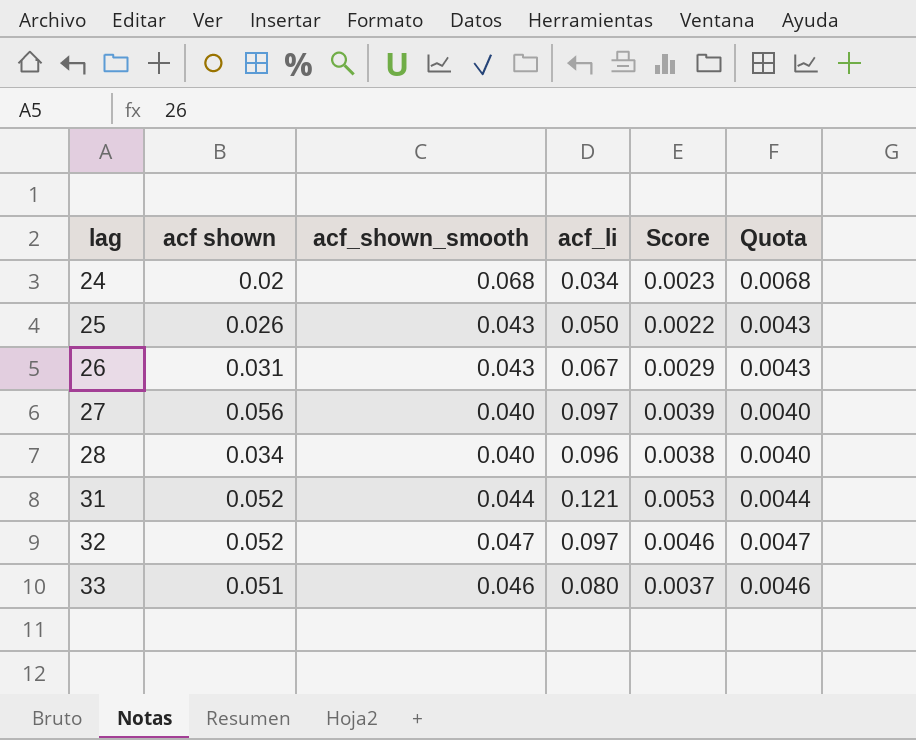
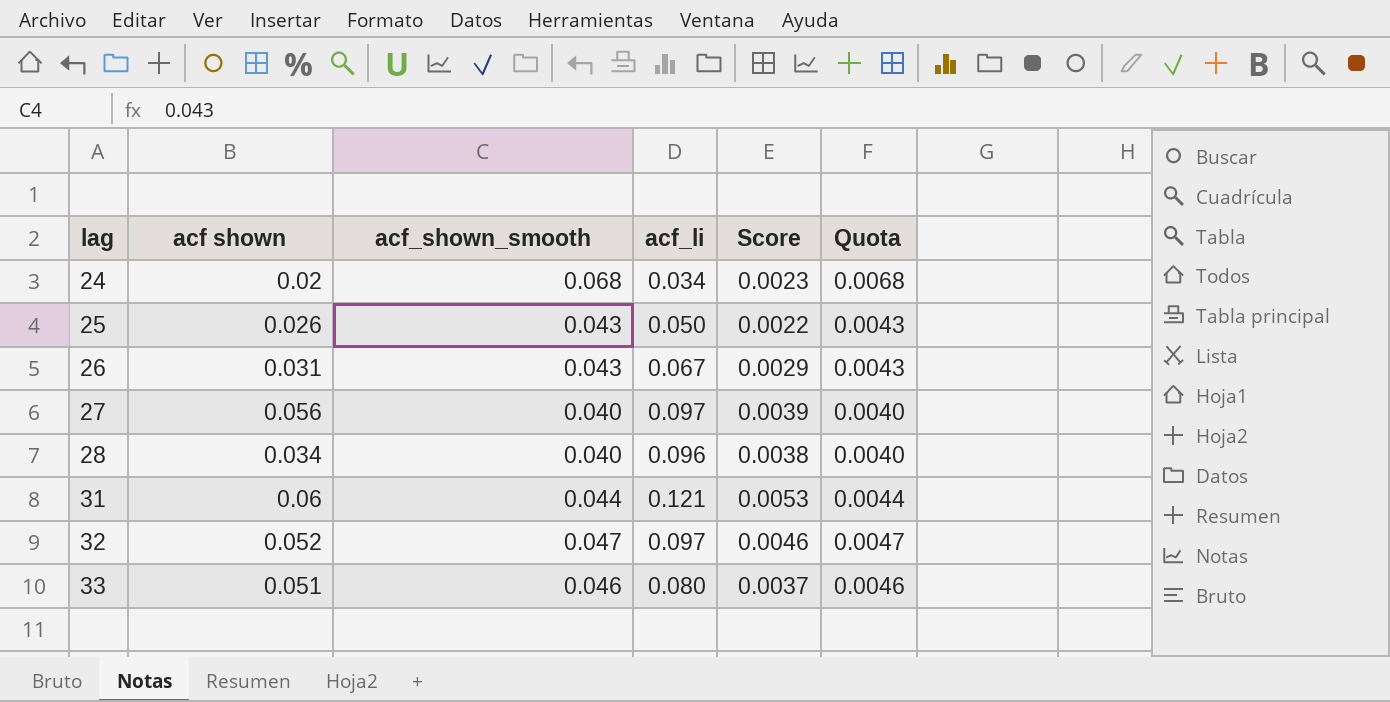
31 | acf shown: 0.052 -> 0.06

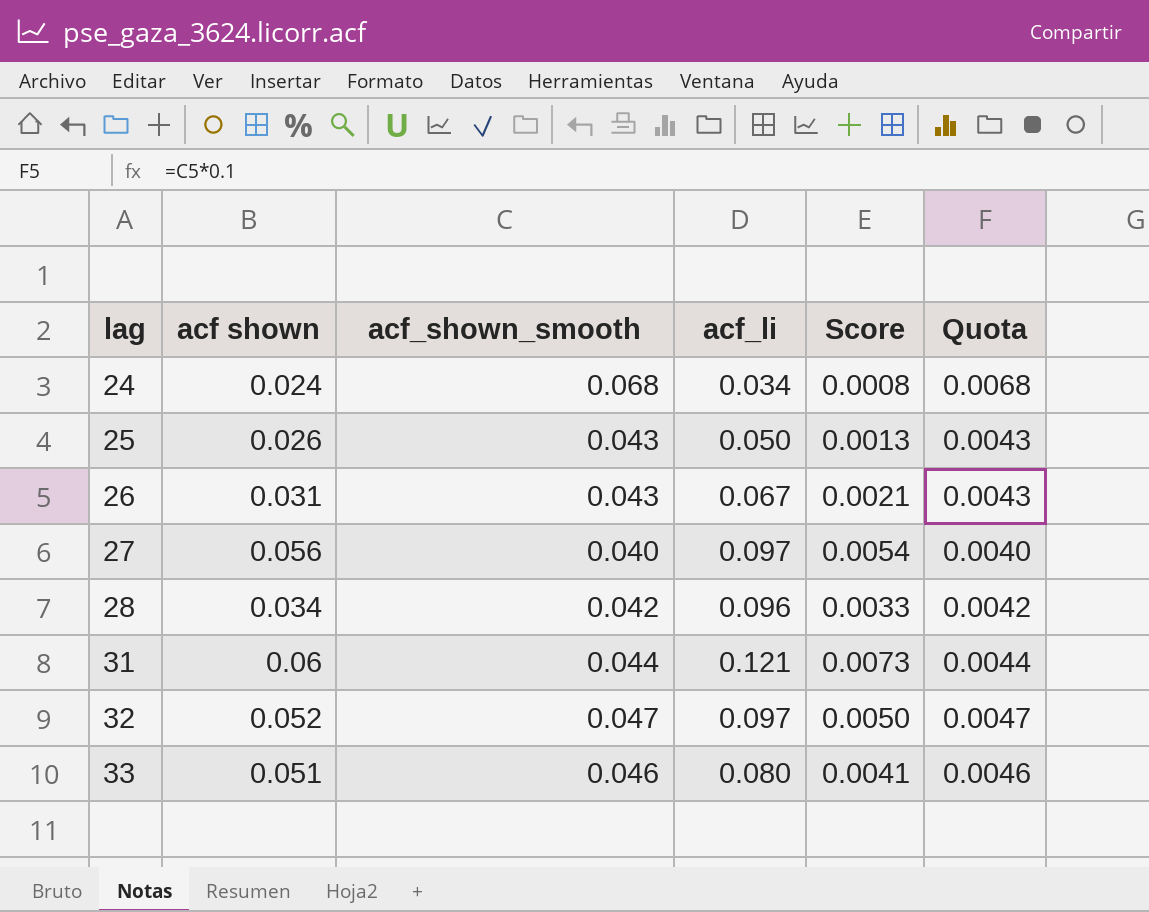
column Score | formula: [acf_shown_smooth] * [acf_li] -> [acf shown] * [acf_li]
24 | acf shown: 0.02 -> 0.024
28 | acf_shown_smooth: 0.040 -> 0.042
28 | Quota: 0.0040 -> 0.0042

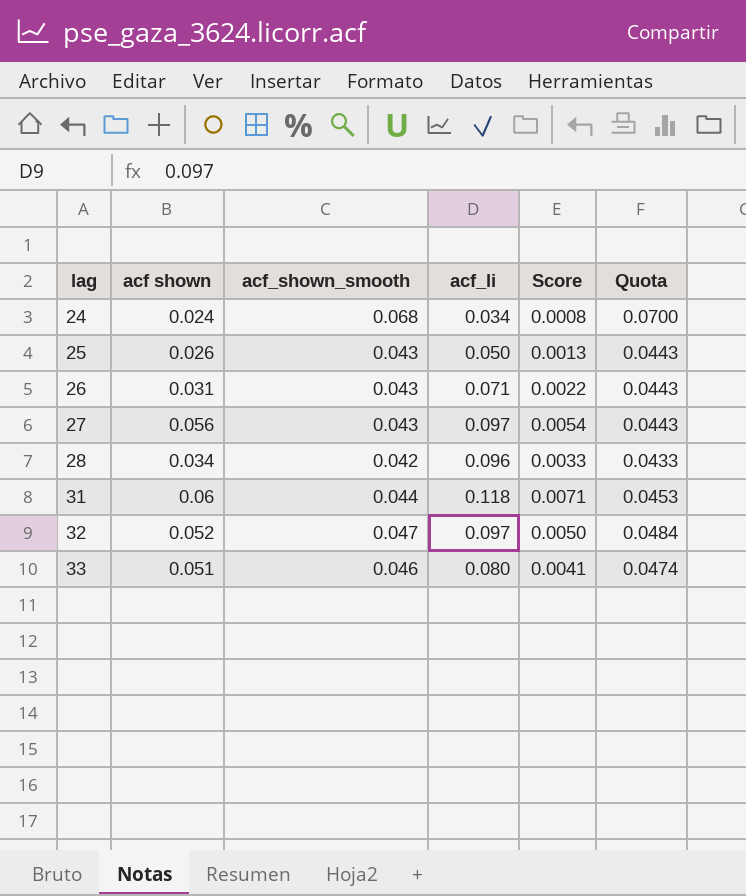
column Quota | formula: [acf_shown_smooth] * 0.1 -> [acf_shown_smooth] * 1.03
26 | acf_li: 0.067 -> 0.071
26 | Score: 0.0021 -> 0.0022
27 | acf_shown_smooth: 0.040 -> 0.043
31 | acf_li: 0.121 -> 0.118
31 | Score: 0.0073 -> 0.0071

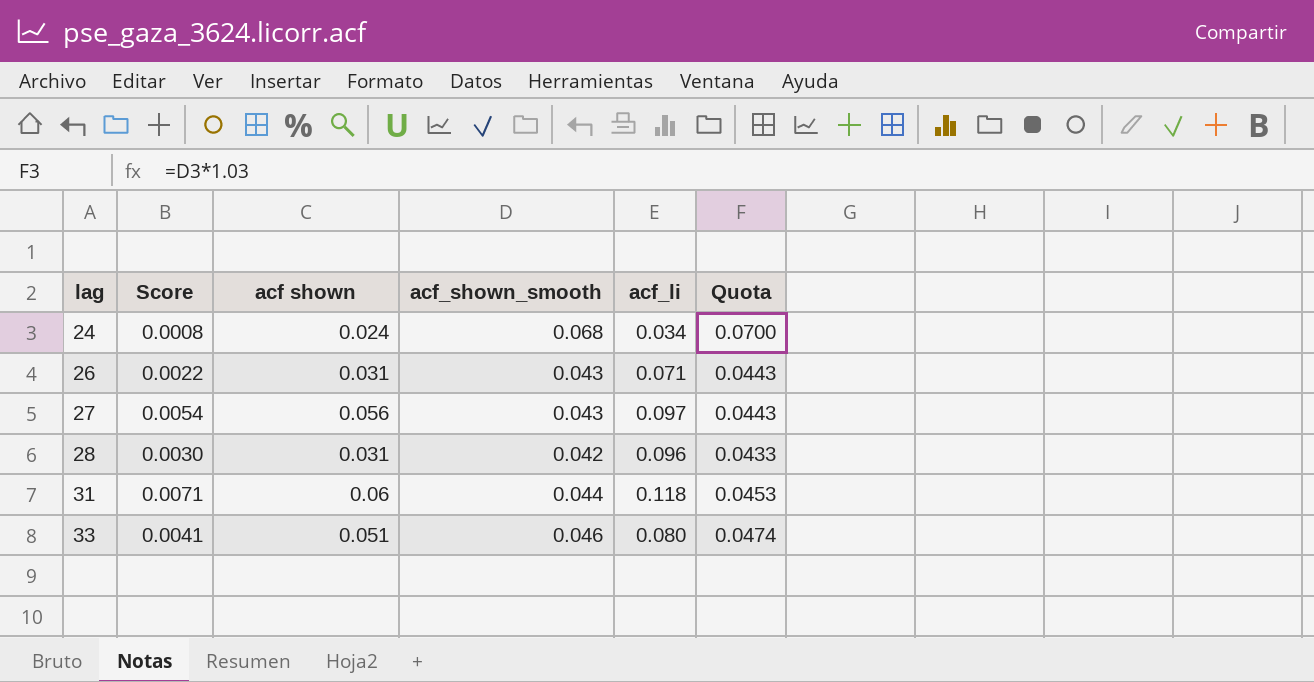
column Score | position: 5 -> 2
row 25: 0.026 | 0.043 | 0.050 | 0.0013 | 0.0443 -> none
row 32: 0.052 | 0.047 | 0.097 | 0.0050 | 0.0484 -> none
28 | Score: 0.0033 -> 0.0030
28 | acf shown: 0.034 -> 0.031

